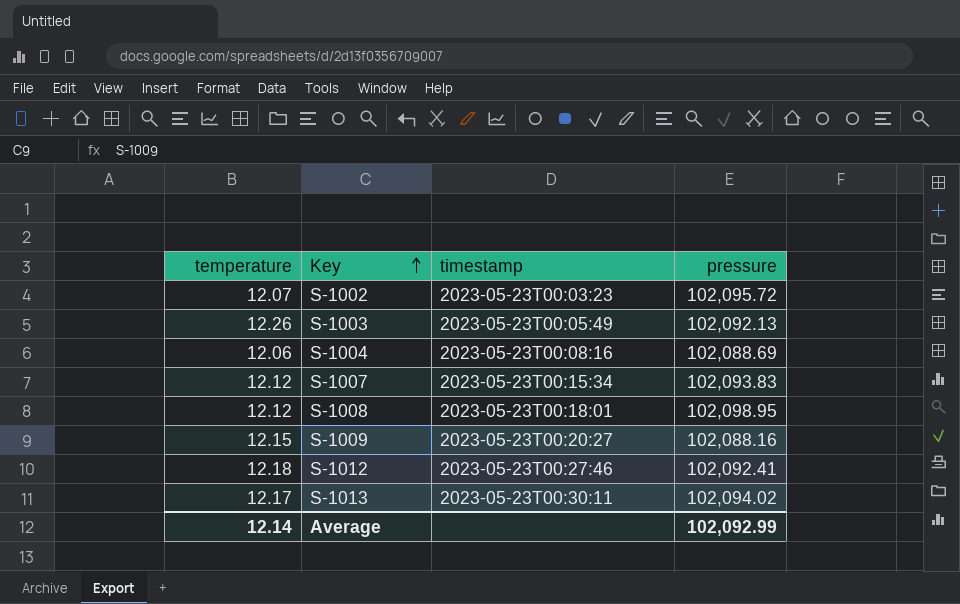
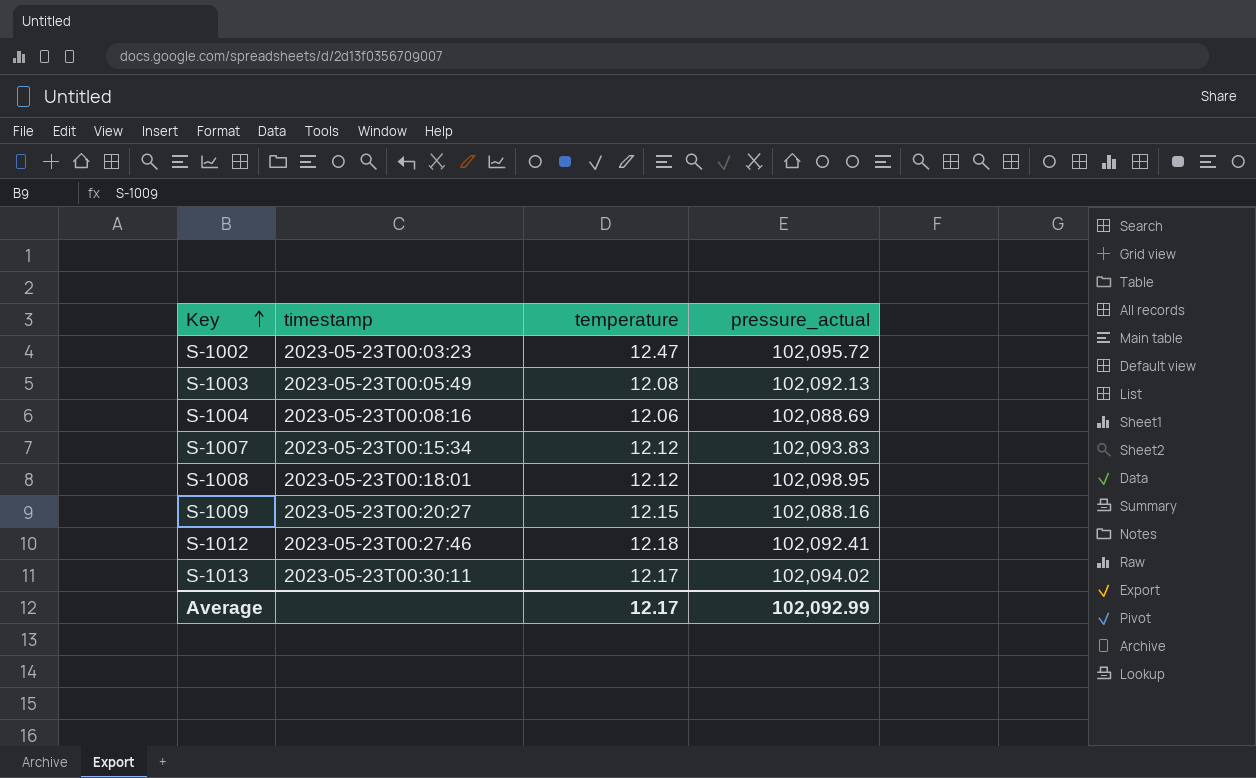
column temperature | position: 1 -> 3
column name: pressure -> pressure_actual
S-1002 | temperature: 12.07 -> 12.47
S-1003 | temperature: 12.26 -> 12.08
Average | temperature: 12.14 -> 12.17

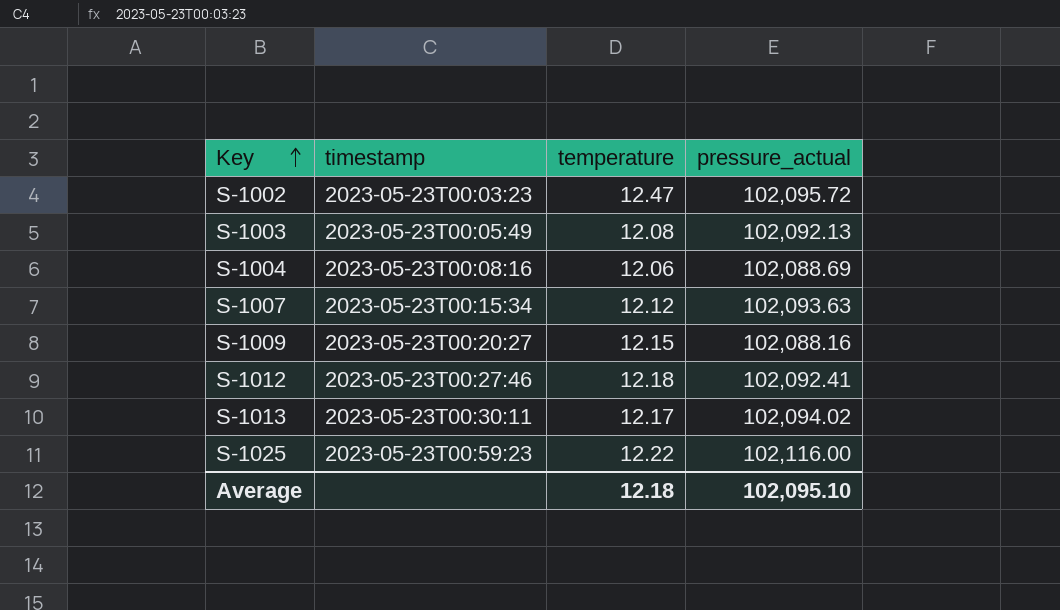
row S-1008: 2023-05-23T00:18:01 | 12.12 | 102,098.95 -> none
S-1007 | pressure_actual: 102,093.83 -> 102,093.63
row S-1025: none -> 2023-05-23T00:59:23 | 12.22 | 102,116.00
Average | temperature: 12.17 -> 12.18
Average | pressure_actual: 102,092.99 -> 102,095.10

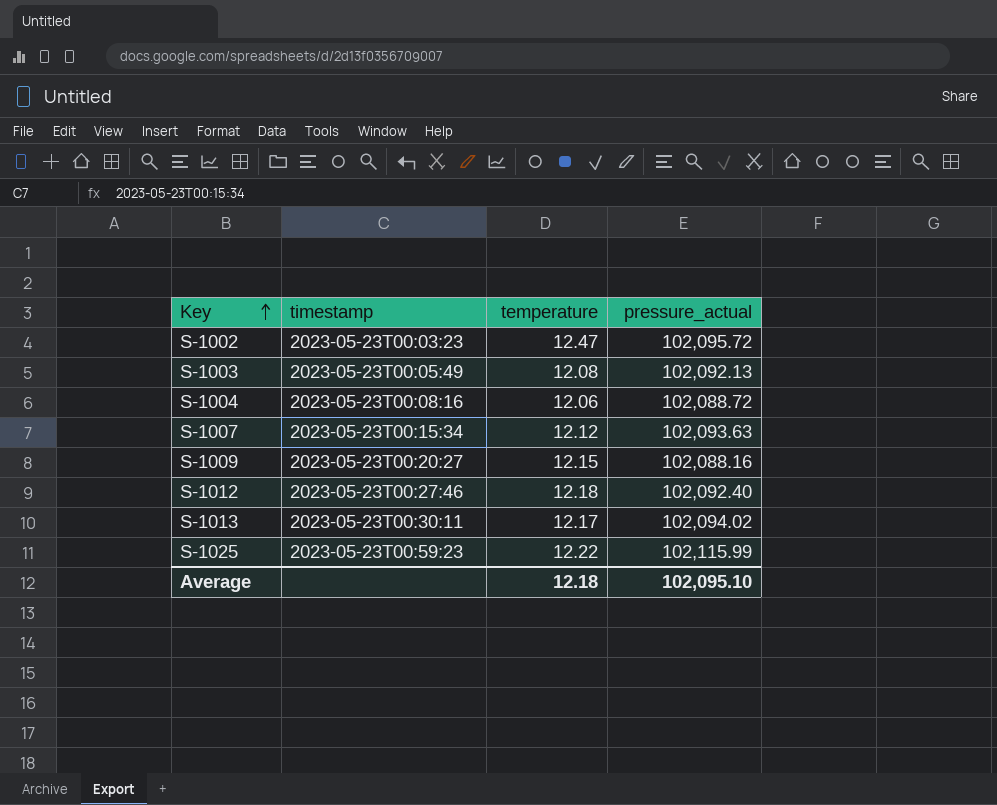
S-1004 | pressure_actual: 102,088.69 -> 102,088.72
S-1012 | pressure_actual: 102,092.41 -> 102,092.40
S-1025 | pressure_actual: 102,116.00 -> 102,115.99

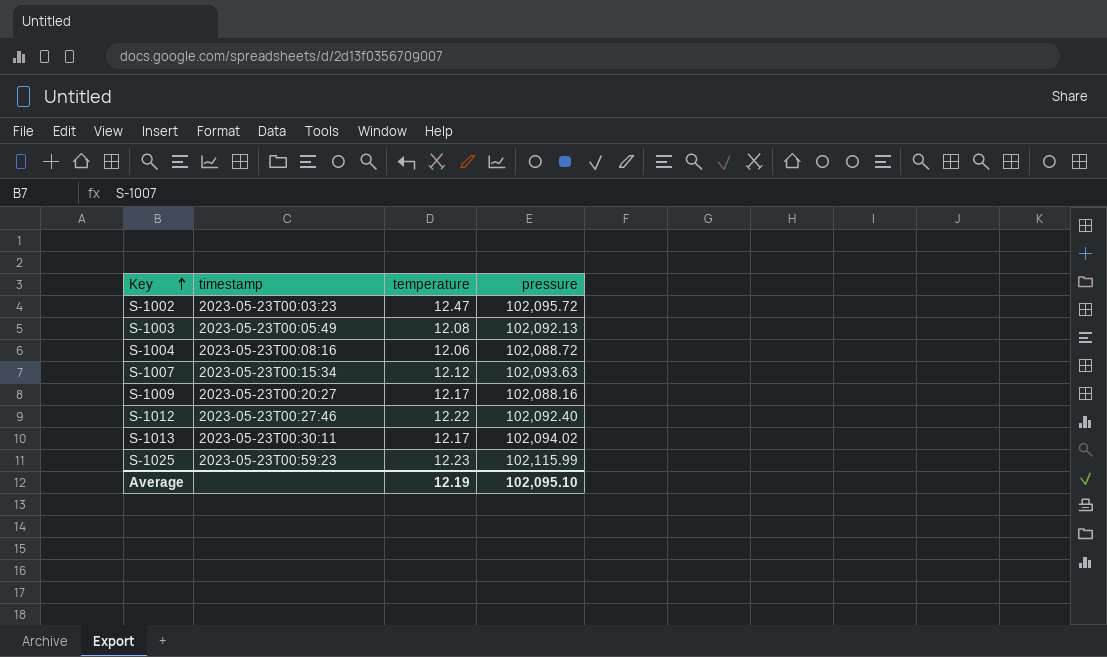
column name: pressure_actual -> pressure
S-1009 | temperature: 12.15 -> 12.17
S-1012 | temperature: 12.18 -> 12.22
S-1025 | temperature: 12.22 -> 12.23
Average | temperature: 12.18 -> 12.19

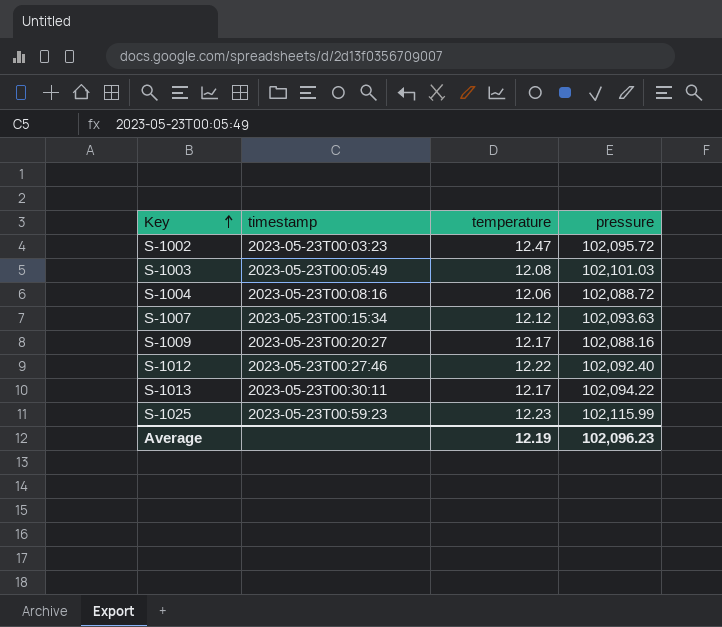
S-1003 | pressure: 102,092.13 -> 102,101.03
S-1013 | pressure: 102,094.02 -> 102,094.22
Average | pressure: 102,095.10 -> 102,096.23

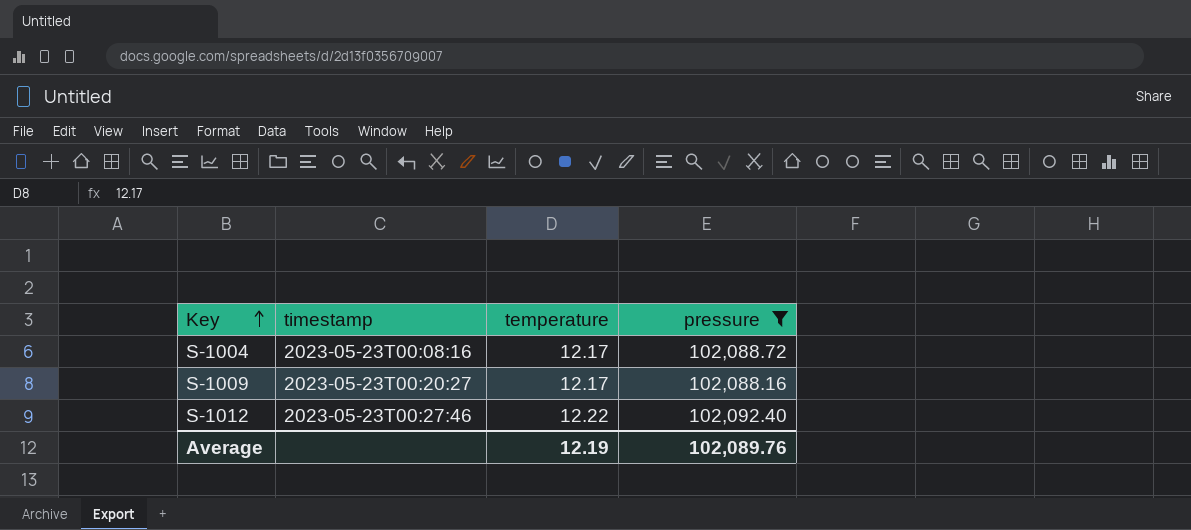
filter: none -> pressure <= 102,092.40
S-1004 | temperature: 12.06 -> 12.17
Average | pressure: 102,096.23 -> 102,089.76

